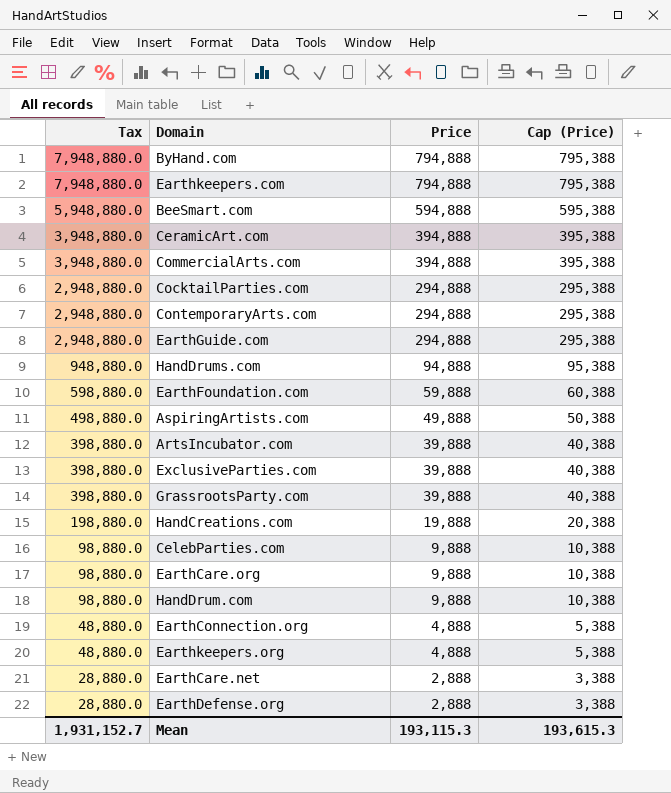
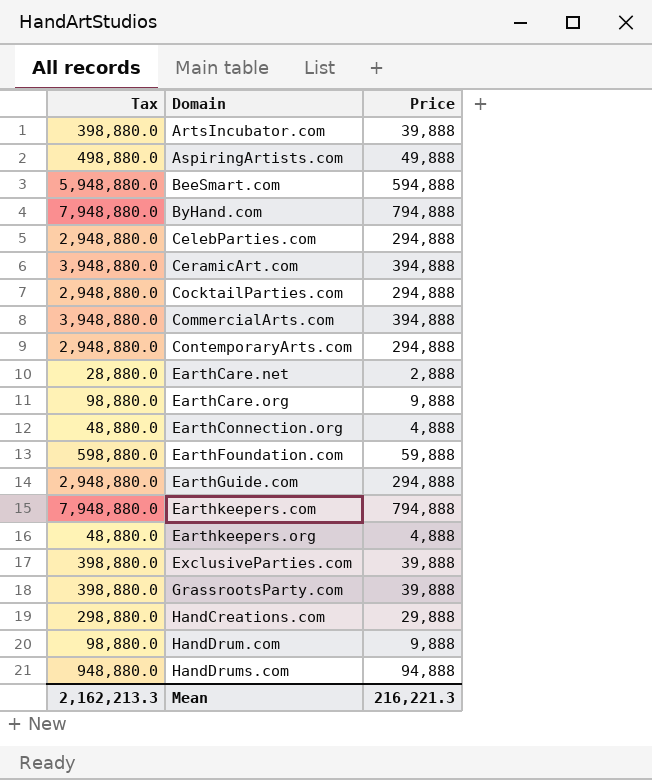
row order: Tax descending -> Domain ascending
column Cap (Price) | formula: [Price] + 500 -> none
row EarthDefense.org: 28,880.0 | 2,888 | 3,388 -> none
CelebParties.com | Tax: 98,880.0 -> 2,948,880.0
CelebParties.com | Price: 9,888 -> 294,888
HandCreations.com | Tax: 198,880.0 -> 298,880.0
HandCreations.com | Price: 19,888 -> 29,888
Mean | Tax: 1,931,152.7 -> 2,162,213.3
Mean | Price: 193,115.3 -> 216,221.3

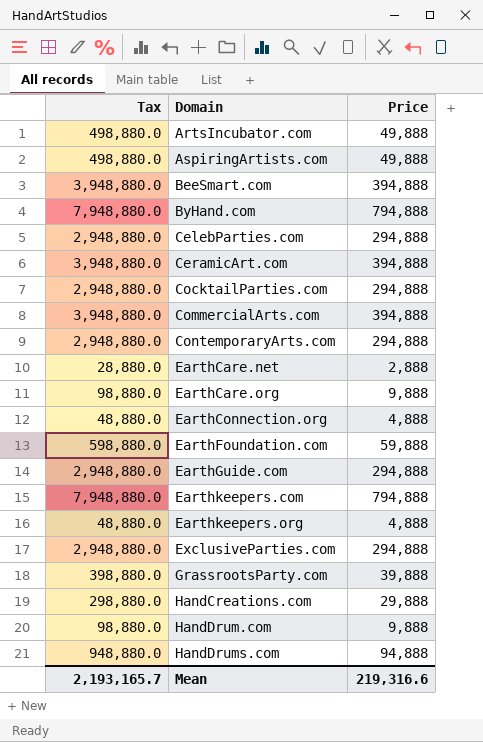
ArtsIncubator.com | Tax: 398,880.0 -> 498,880.0
ArtsIncubator.com | Price: 39,888 -> 49,888
BeeSmart.com | Tax: 5,948,880.0 -> 3,948,880.0
BeeSmart.com | Price: 594,888 -> 394,888
ExclusiveParties.com | Tax: 398,880.0 -> 2,948,880.0
ExclusiveParties.com | Price: 39,888 -> 294,888
Mean | Tax: 2,162,213.3 -> 2,193,165.7
Mean | Price: 216,221.3 -> 219,316.6

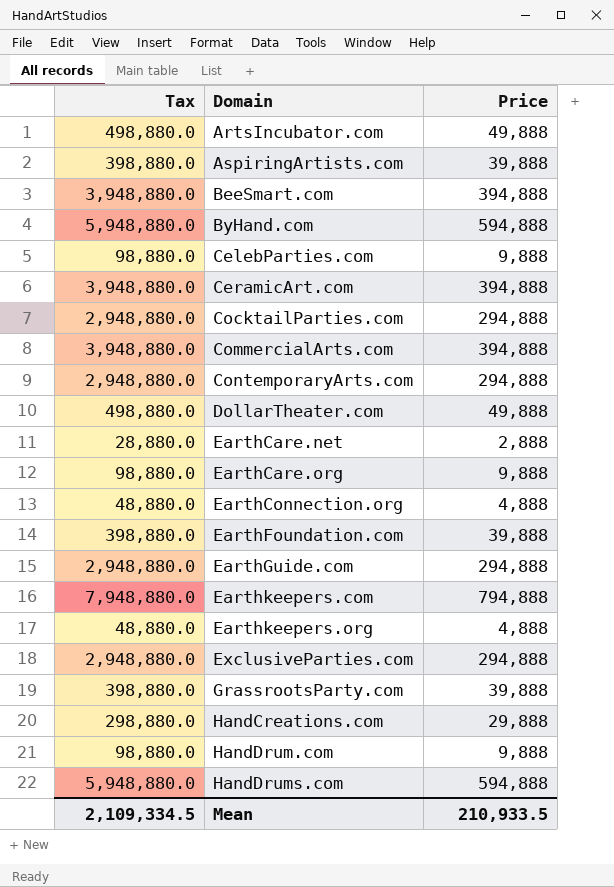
AspiringArtists.com | Tax: 498,880.0 -> 398,880.0
AspiringArtists.com | Price: 49,888 -> 39,888
ByHand.com | Tax: 7,948,880.0 -> 5,948,880.0
ByHand.com | Price: 794,888 -> 594,888
CelebParties.com | Tax: 2,948,880.0 -> 98,880.0
CelebParties.com | Price: 294,888 -> 9,888
row DollarTheater.com: none -> 498,880.0 | 49,888
EarthFoundation.com | Tax: 598,880.0 -> 398,880.0
EarthFoundation.com | Price: 59,888 -> 39,888
HandDrums.com | Tax: 948,880.0 -> 5,948,880.0
HandDrums.com | Price: 94,888 -> 594,888
Mean | Tax: 2,193,165.7 -> 2,109,334.5
Mean | Price: 219,316.6 -> 210,933.5

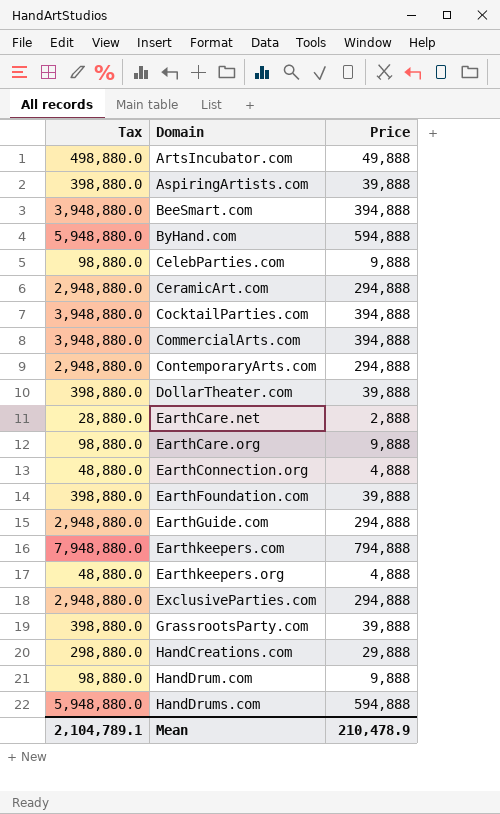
CeramicArt.com | Tax: 3,948,880.0 -> 2,948,880.0
CeramicArt.com | Price: 394,888 -> 294,888
CocktailParties.com | Tax: 2,948,880.0 -> 3,948,880.0
CocktailParties.com | Price: 294,888 -> 394,888
DollarTheater.com | Tax: 498,880.0 -> 398,880.0
DollarTheater.com | Price: 49,888 -> 39,888
Mean | Tax: 2,109,334.5 -> 2,104,789.1
Mean | Price: 210,933.5 -> 210,478.9

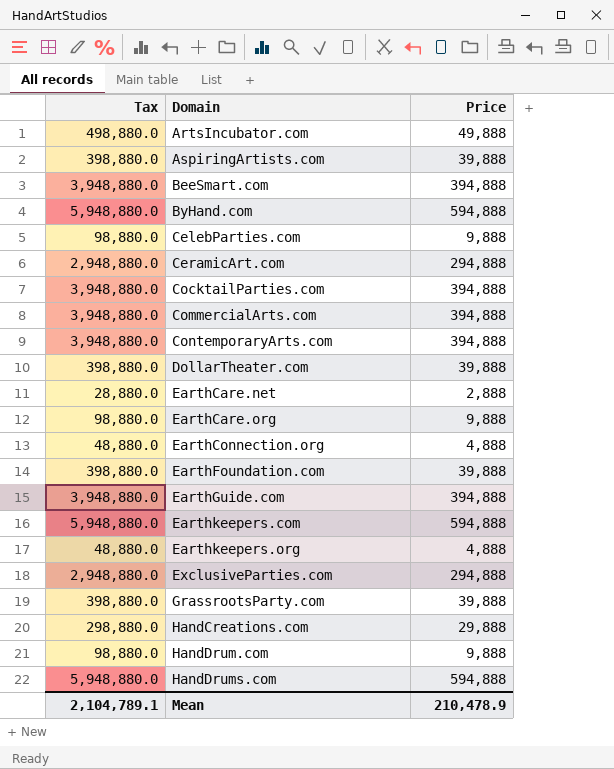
ContemporaryArts.com | Tax: 2,948,880.0 -> 3,948,880.0
ContemporaryArts.com | Price: 294,888 -> 394,888
EarthGuide.com | Tax: 2,948,880.0 -> 3,948,880.0
EarthGuide.com | Price: 294,888 -> 394,888
Earthkeepers.com | Tax: 7,948,880.0 -> 5,948,880.0
Earthkeepers.com | Price: 794,888 -> 594,888

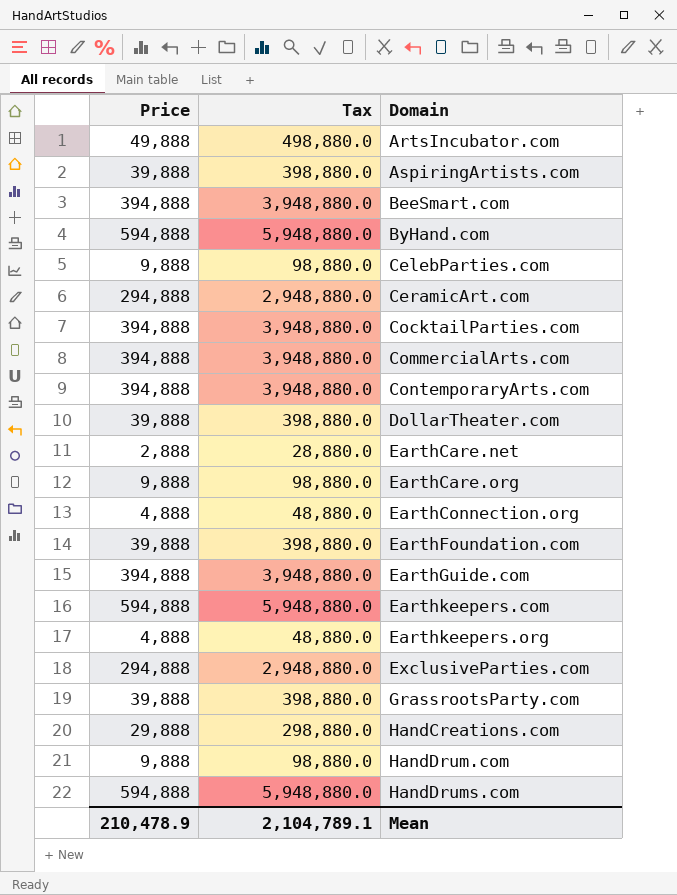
column Price | position: 3 -> 1

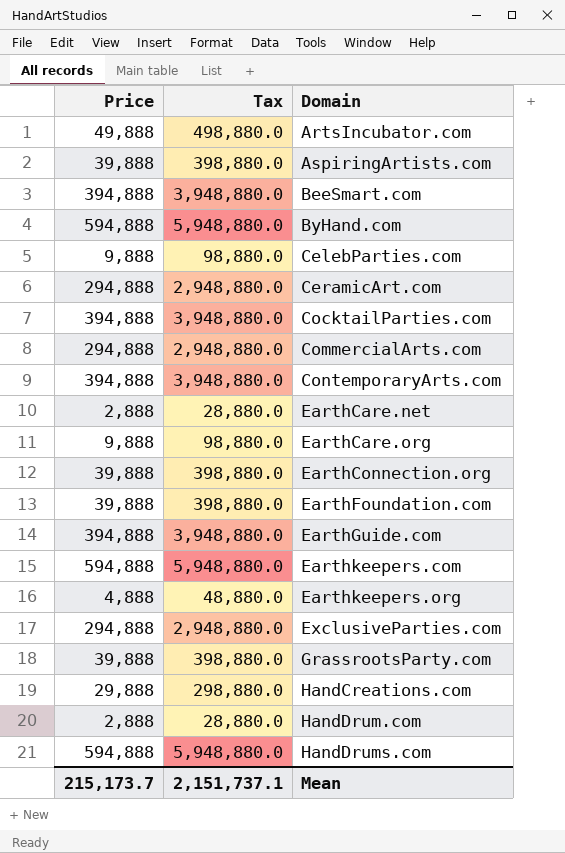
row DollarTheater.com: 39,888 | 398,880.0 -> none
CommercialArts.com | Price: 394,888 -> 294,888
CommercialArts.com | Tax: 3,948,880.0 -> 2,948,880.0
EarthConnection.org | Price: 4,888 -> 39,888
EarthConnection.org | Tax: 48,880.0 -> 398,880.0
HandDrum.com | Price: 9,888 -> 2,888
HandDrum.com | Tax: 98,880.0 -> 28,880.0
Mean | Price: 210,478.9 -> 215,173.7
Mean | Tax: 2,104,789.1 -> 2,151,737.1

